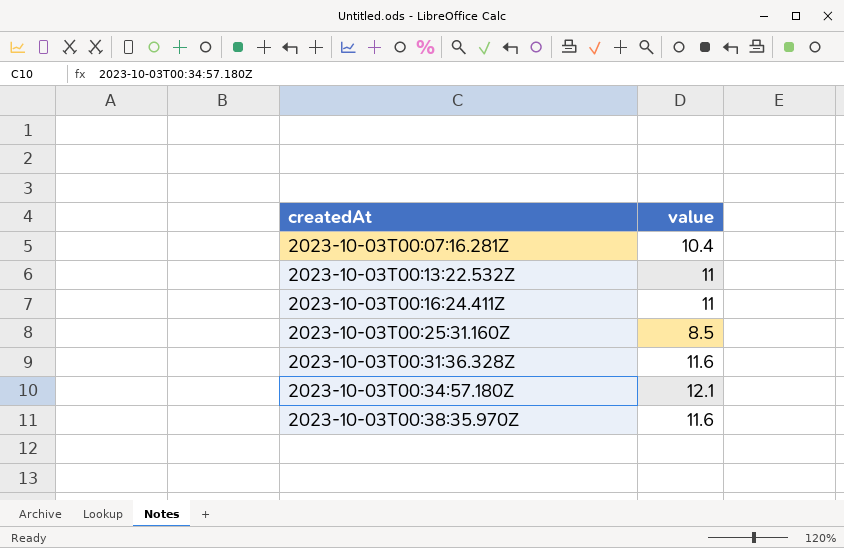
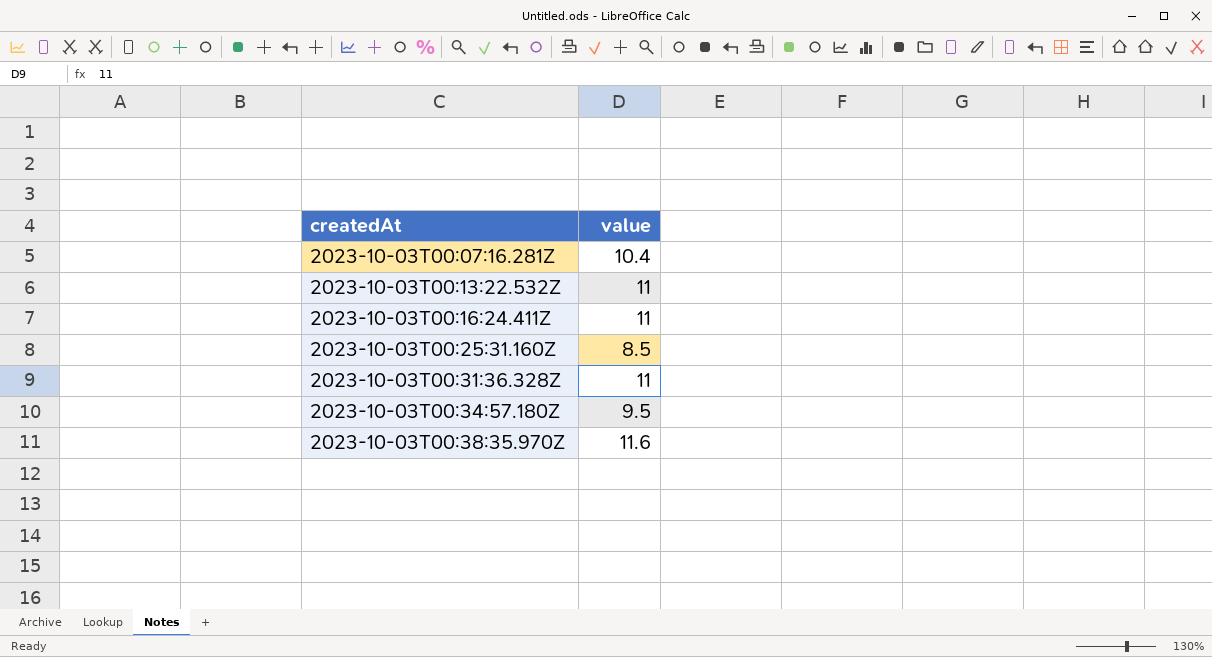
2023-10-03T00:31:36.328Z | value: 11.6 -> 11
2023-10-03T00:34:57.180Z | value: 12.1 -> 9.5

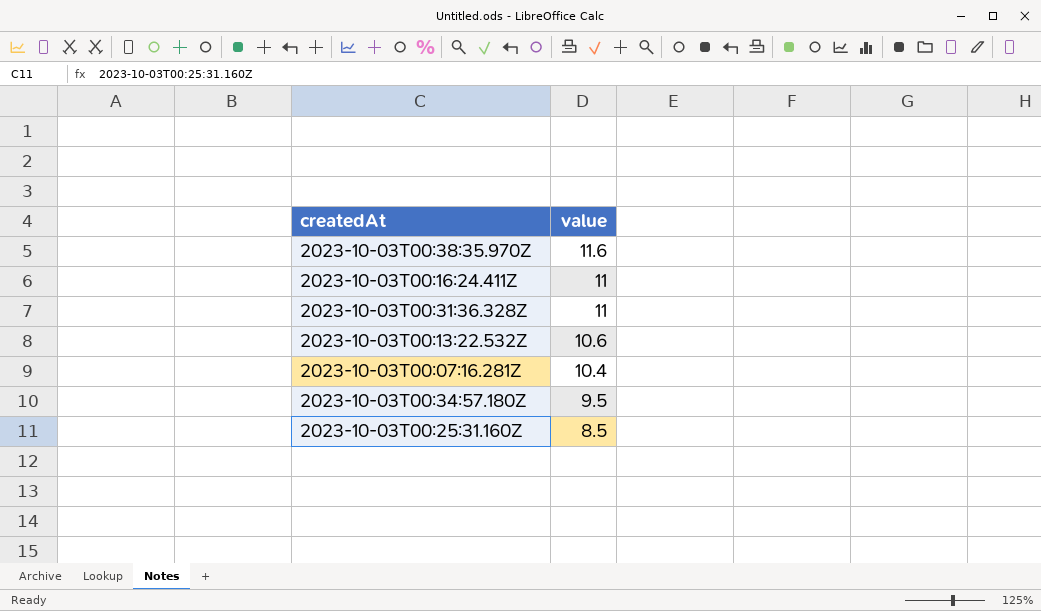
row order: createdAt ascending -> value descending
2023-10-03T00:13:22.532Z | value: 11 -> 10.6

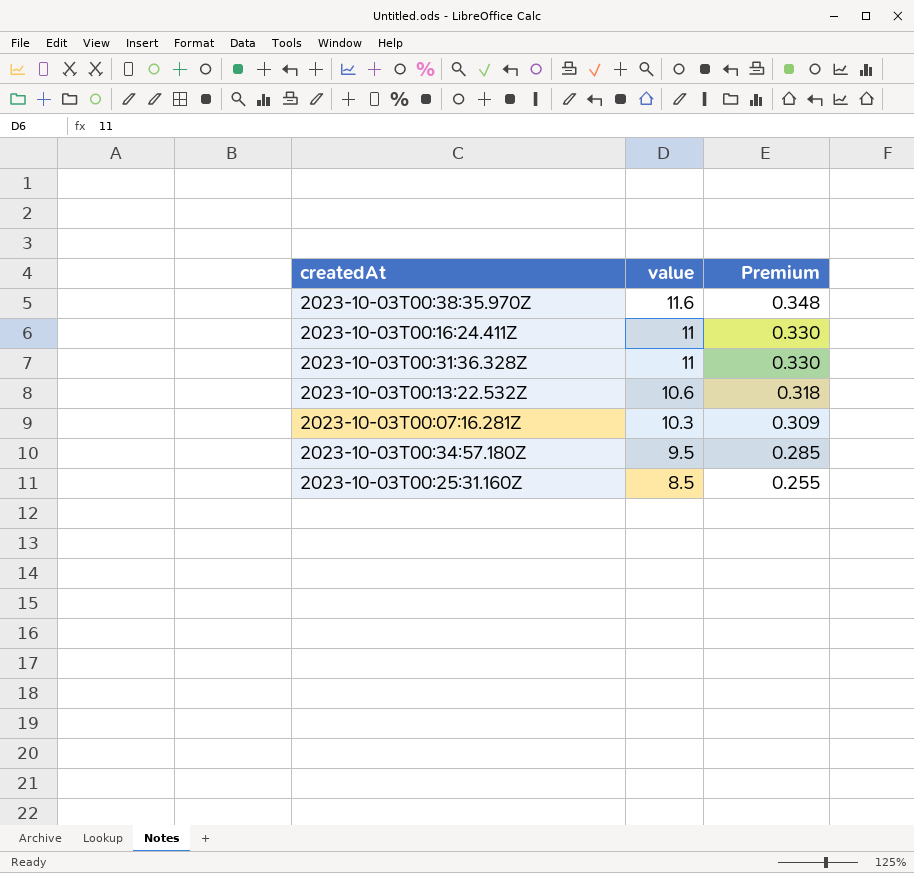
column Premium | formula: none -> [value] * 0.03
2023-10-03T00:07:16.281Z | value: 10.4 -> 10.3

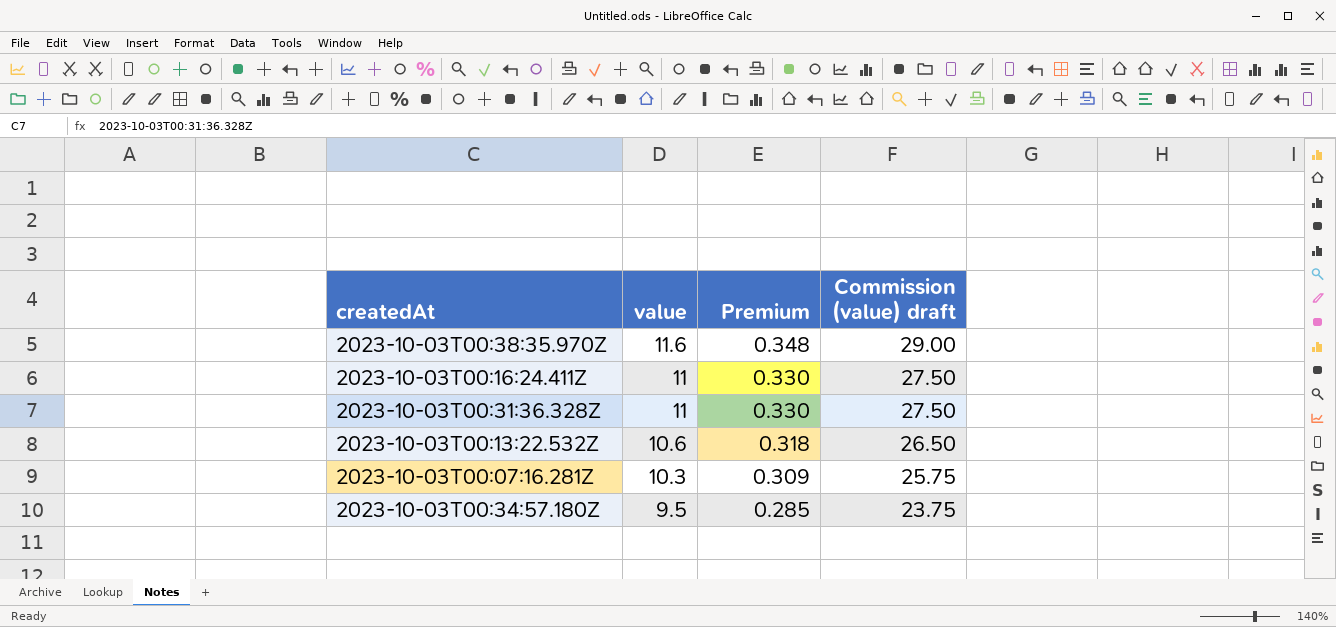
column Commission (value) draft | formula: none -> [value] * 2.5
row 2023-10-03T00:25:31.160Z: 8.5 | 0.255 -> none

